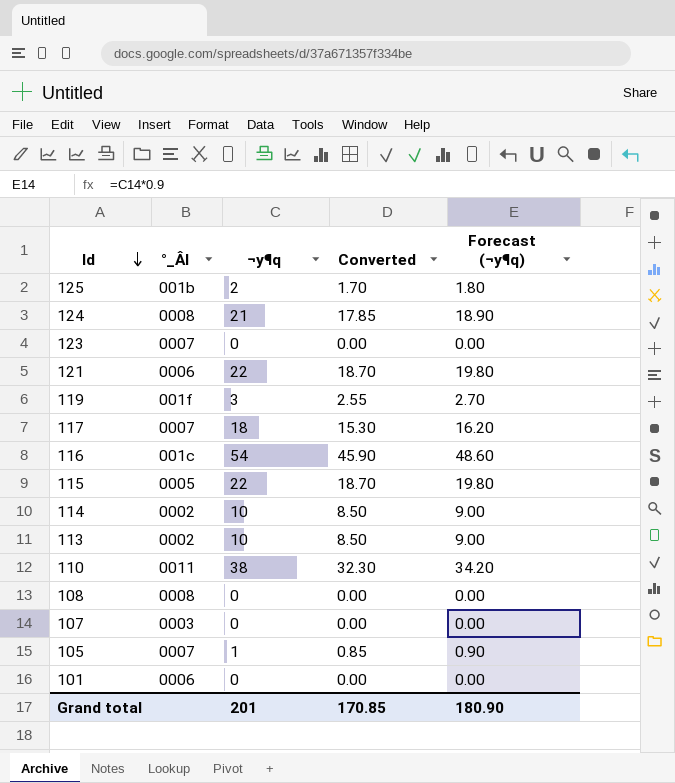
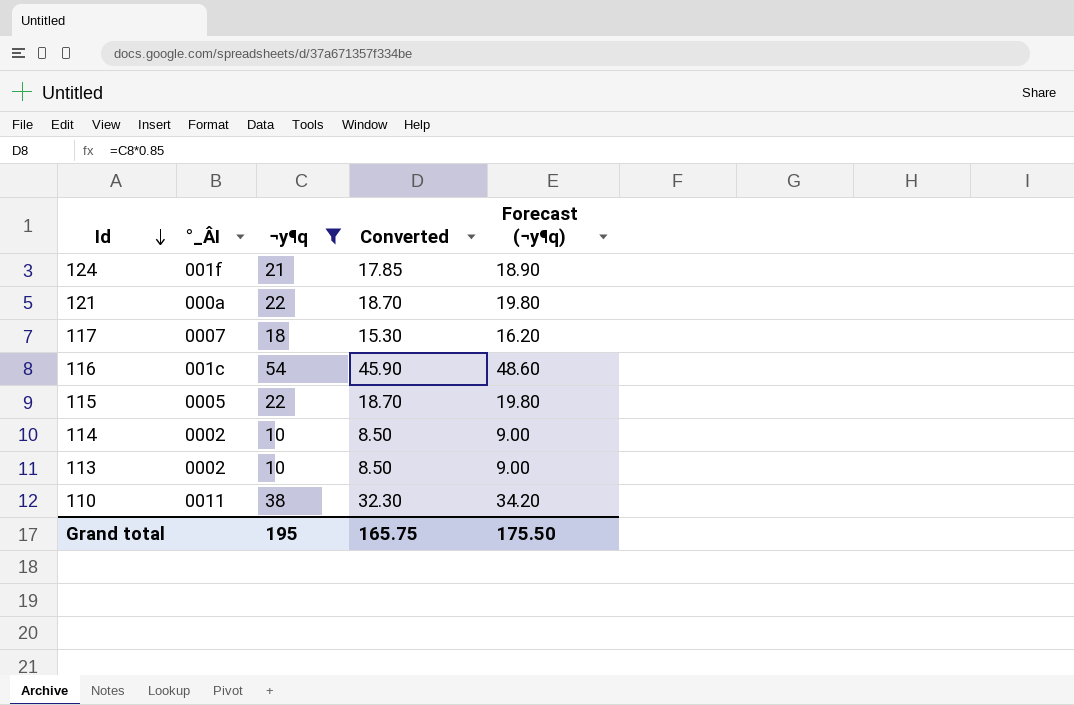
filter: none -> ¬y¶q >= 10
124 | °_ÂI: 0008 -> 001f
121 | °_ÂI: 0006 -> 000a
Grand total | ¬y¶q: 201 -> 195
Grand total | Converted: 170.85 -> 165.75
Grand total | Forecast (¬y¶q): 180.90 -> 175.50

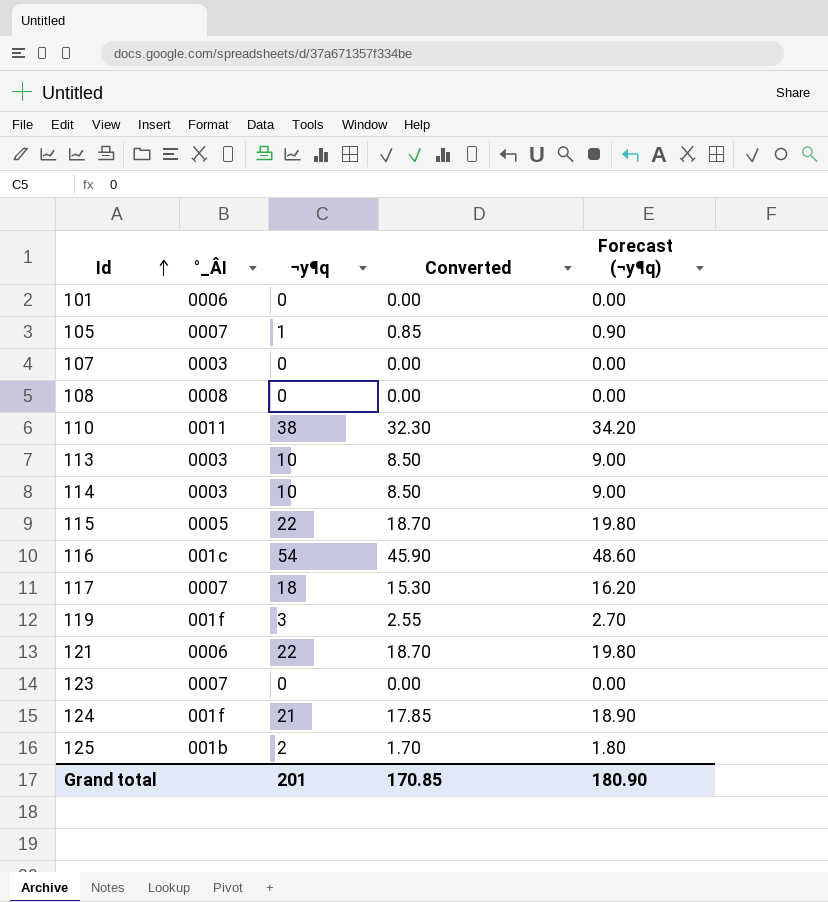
filter: ¬y¶q >= 10 -> none
row order: Id descending -> Id ascending
113 | °_ÂI: 0002 -> 0003
114 | °_ÂI: 0002 -> 0003
121 | °_ÂI: 000a -> 0006
Grand total | ¬y¶q: 195 -> 201
Grand total | Converted: 165.75 -> 170.85
Grand total | Forecast (¬y¶q): 175.50 -> 180.90

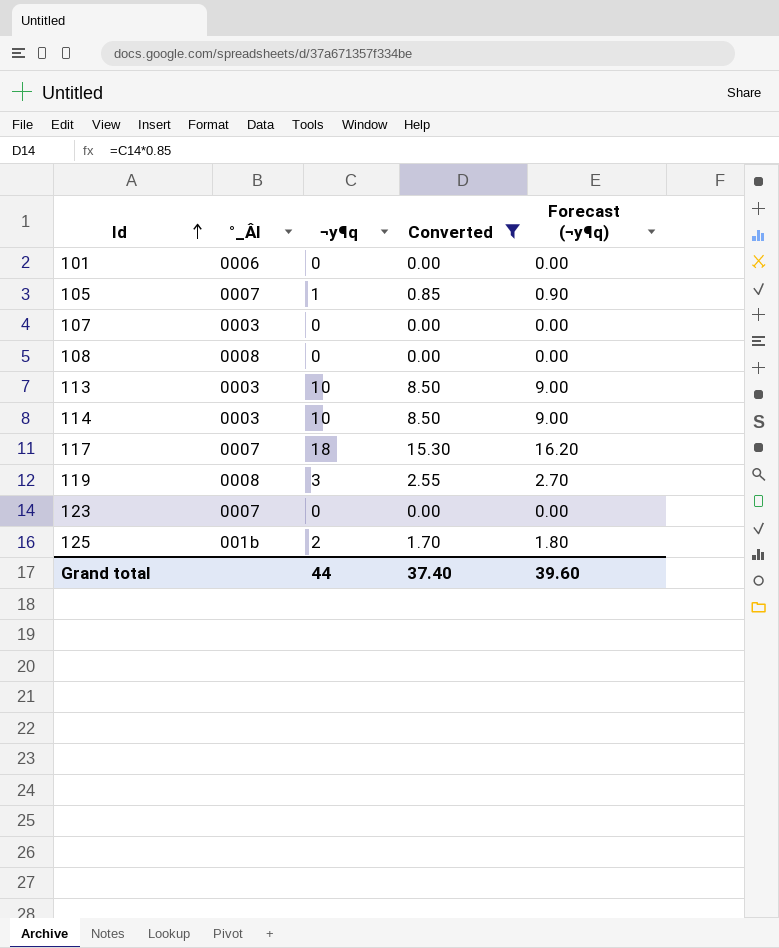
filter: none -> Converted <= 15.30
119 | °_ÂI: 001f -> 0008
Grand total | ¬y¶q: 201 -> 44
Grand total | Converted: 170.85 -> 37.40
Grand total | Forecast (¬y¶q): 180.90 -> 39.60

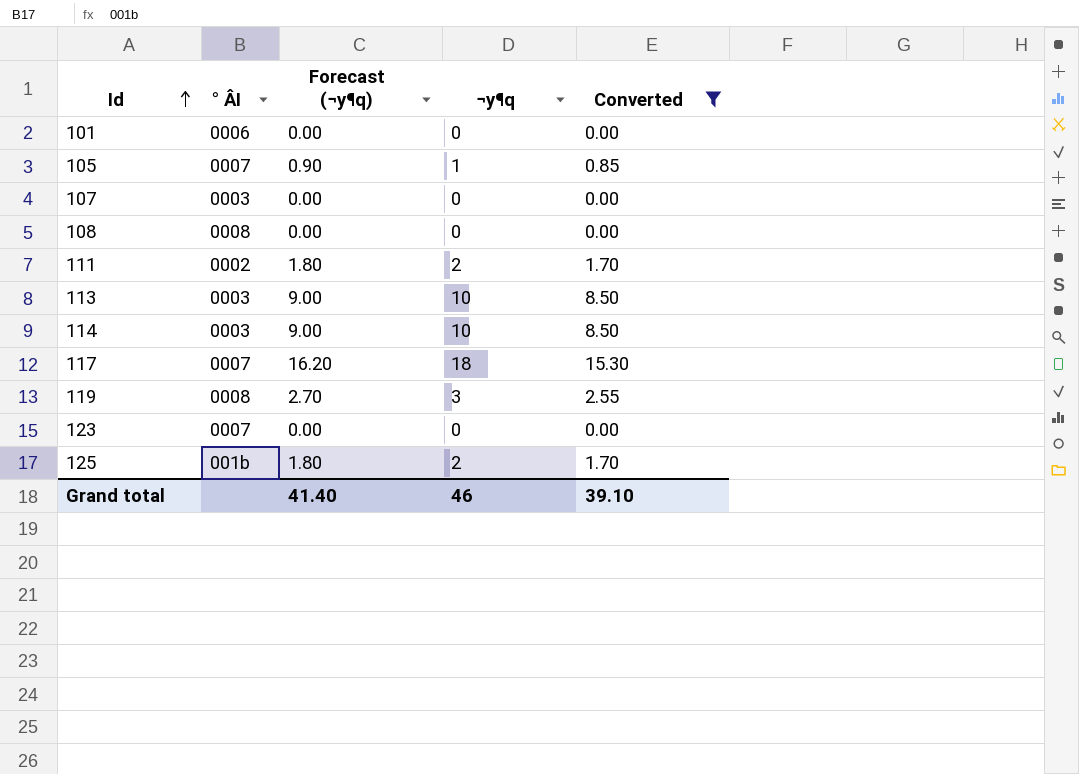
column name: °_ÂI -> ° ÂI
column Forecast (¬y¶q) | position: 5 -> 3
row 111: none -> 0002 | 1.80 | 2 | 1.70
Grand total | Forecast (¬y¶q): 39.60 -> 41.40
Grand total | ¬y¶q: 44 -> 46
Grand total | Converted: 37.40 -> 39.10

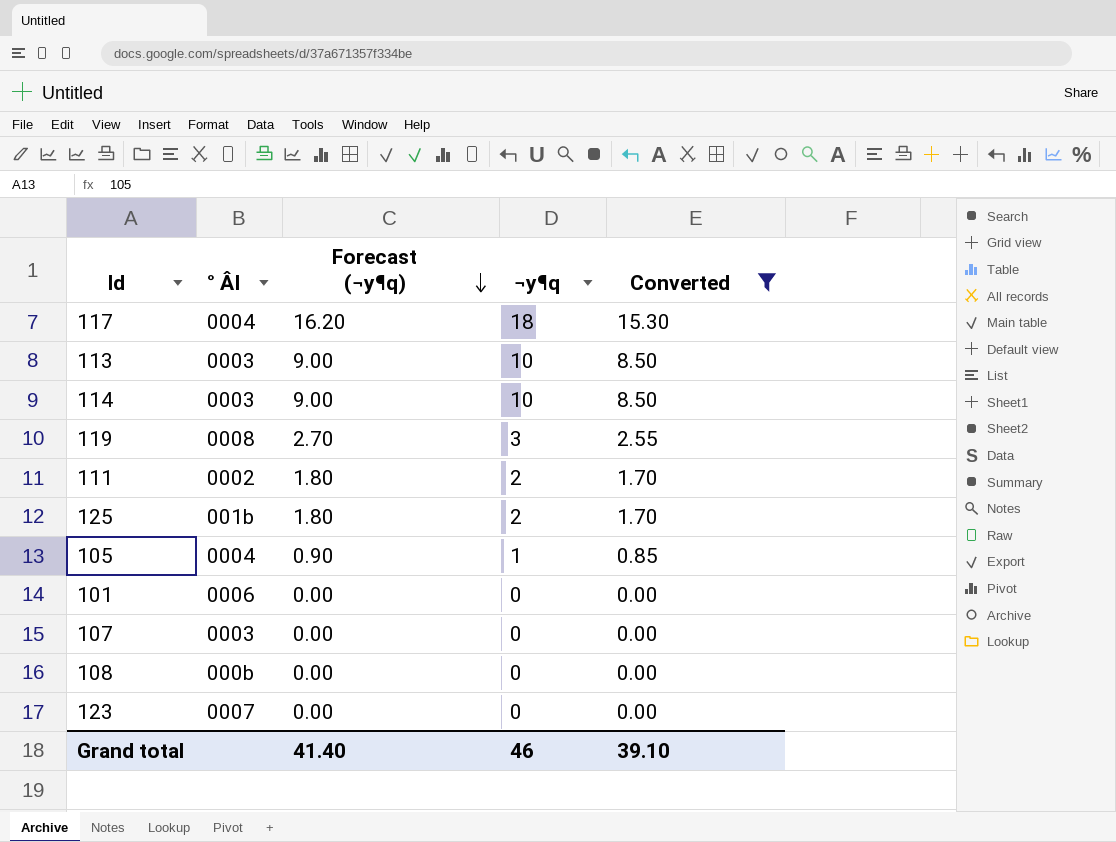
row order: Id ascending -> Forecast (¬y¶q) descending
117 | ° ÂI: 0007 -> 0004
105 | ° ÂI: 0007 -> 0004
108 | ° ÂI: 0008 -> 000b

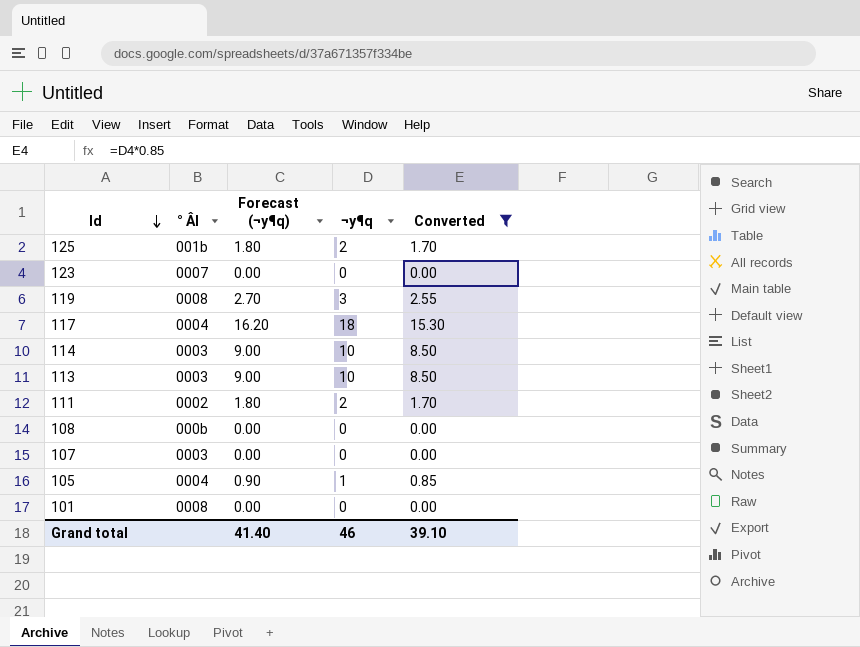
row order: Forecast (¬y¶q) descending -> Id descending
101 | ° ÂI: 0006 -> 0008

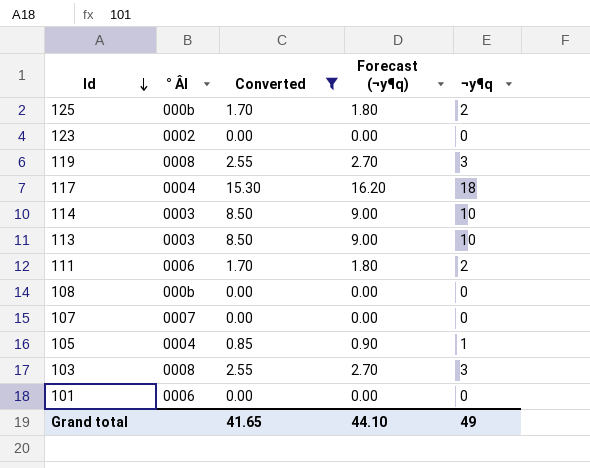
column Converted | position: 5 -> 3
125 | ° ÂI: 001b -> 000b
123 | ° ÂI: 0007 -> 0002
111 | ° ÂI: 0002 -> 0006
107 | ° ÂI: 0003 -> 0007
row 103: none -> 0008 | 2.55 | 2.70 | 3
101 | ° ÂI: 0008 -> 0006
Grand total | Converted: 39.10 -> 41.65
Grand total | Forecast (¬y¶q): 41.40 -> 44.10
Grand total | ¬y¶q: 46 -> 49

